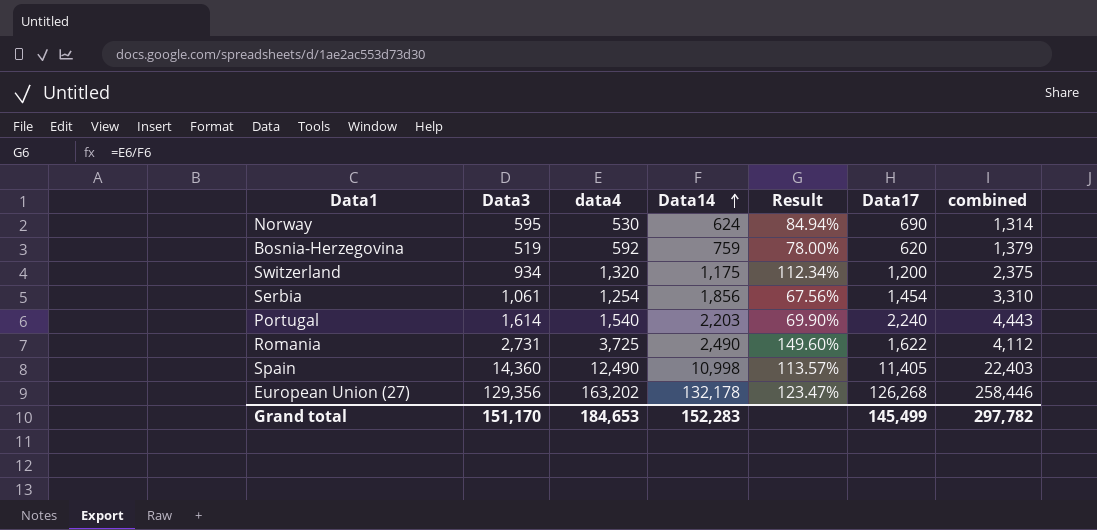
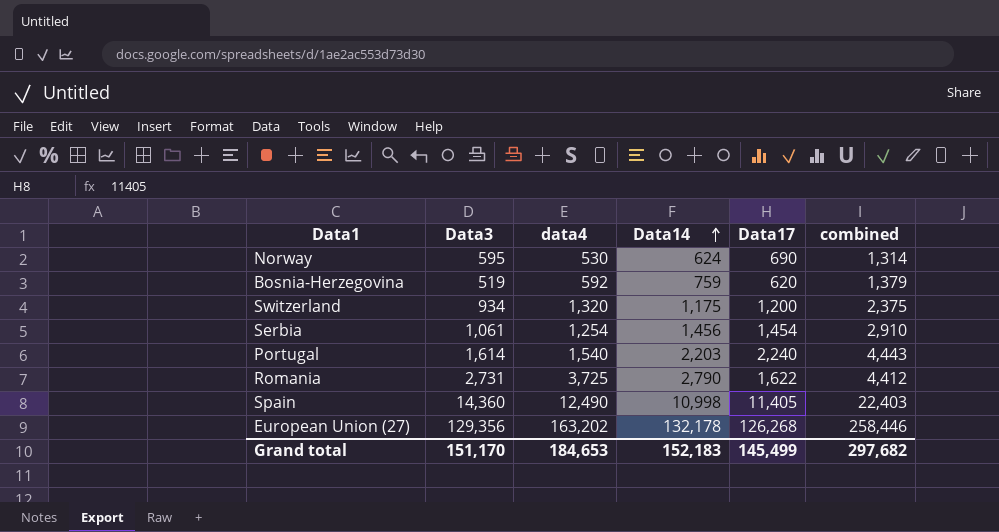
column Result | formula: [data4] / [Data14] -> none
Serbia | Data14: 1,856 -> 1,456
Serbia | combined: 3,310 -> 2,910
Romania | Data14: 2,490 -> 2,790
Romania | combined: 4,112 -> 4,412
Grand total | Data14: 152,283 -> 152,183
Grand total | combined: 297,782 -> 297,682

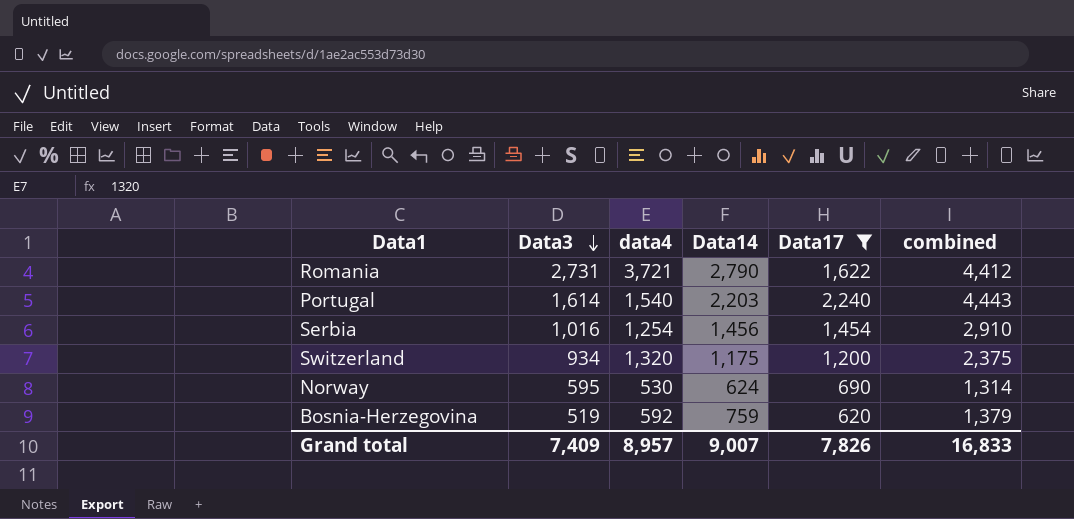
filter: none -> Data17 <= 2,240
row order: Data14 ascending -> Data3 descending
Romania | data4: 3,725 -> 3,721
Serbia | Data3: 1,061 -> 1,016
Grand total | Data3: 151,170 -> 7,409
Grand total | data4: 184,653 -> 8,957
Grand total | Data14: 152,183 -> 9,007
Grand total | Data17: 145,499 -> 7,826
Grand total | combined: 297,682 -> 16,833

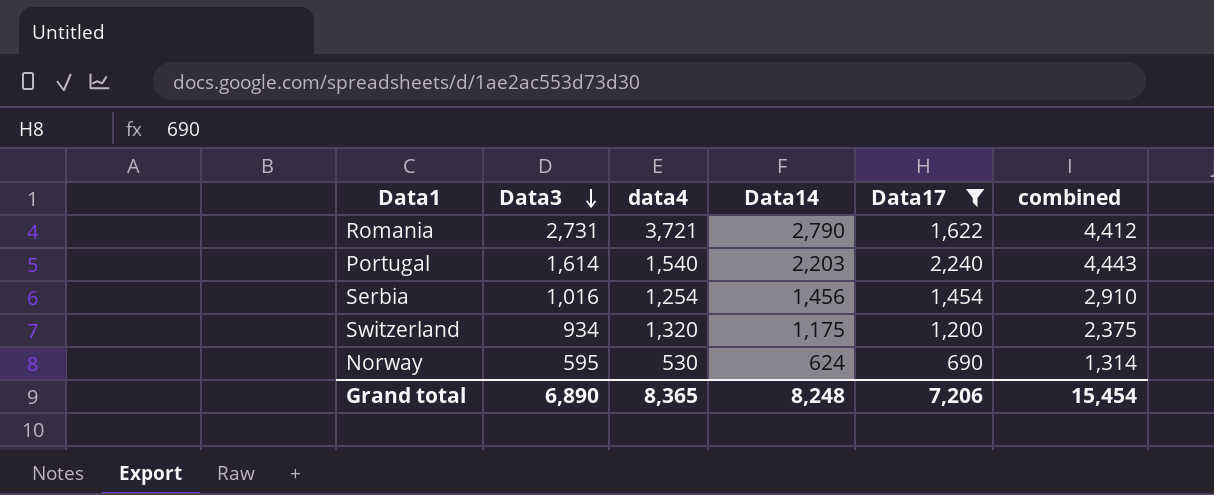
row Bosnia-Herzegovina: 519 | 592 | 759 | 620 | 1,379 -> none
Grand total | Data3: 7,409 -> 6,890
Grand total | data4: 8,957 -> 8,365
Grand total | Data14: 9,007 -> 8,248
Grand total | Data17: 7,826 -> 7,206
Grand total | combined: 16,833 -> 15,454

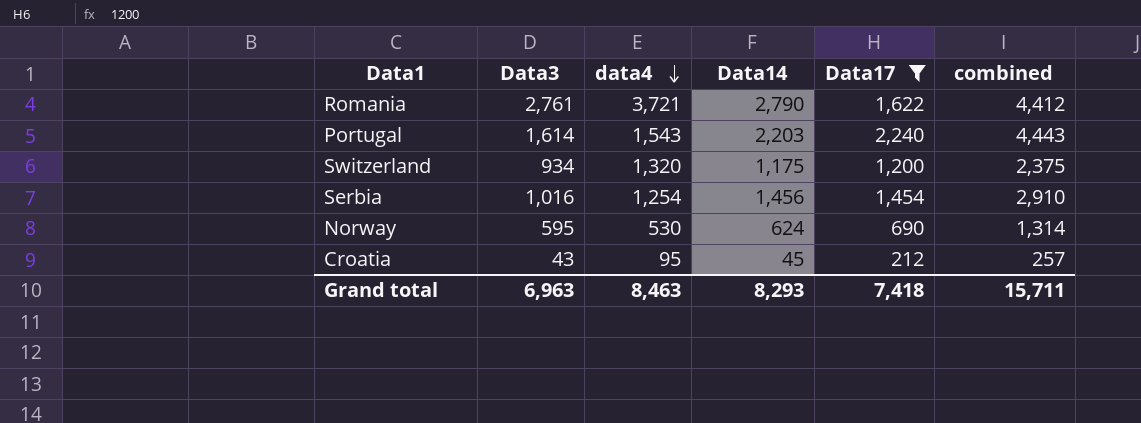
row order: Data3 descending -> data4 descending
Romania | Data3: 2,731 -> 2,761
Portugal | data4: 1,540 -> 1,543
row Croatia: none -> 43 | 95 | 45 | 212 | 257
Grand total | Data3: 6,890 -> 6,963
Grand total | data4: 8,365 -> 8,463
Grand total | Data14: 8,248 -> 8,293
Grand total | Data17: 7,206 -> 7,418
Grand total | combined: 15,454 -> 15,711

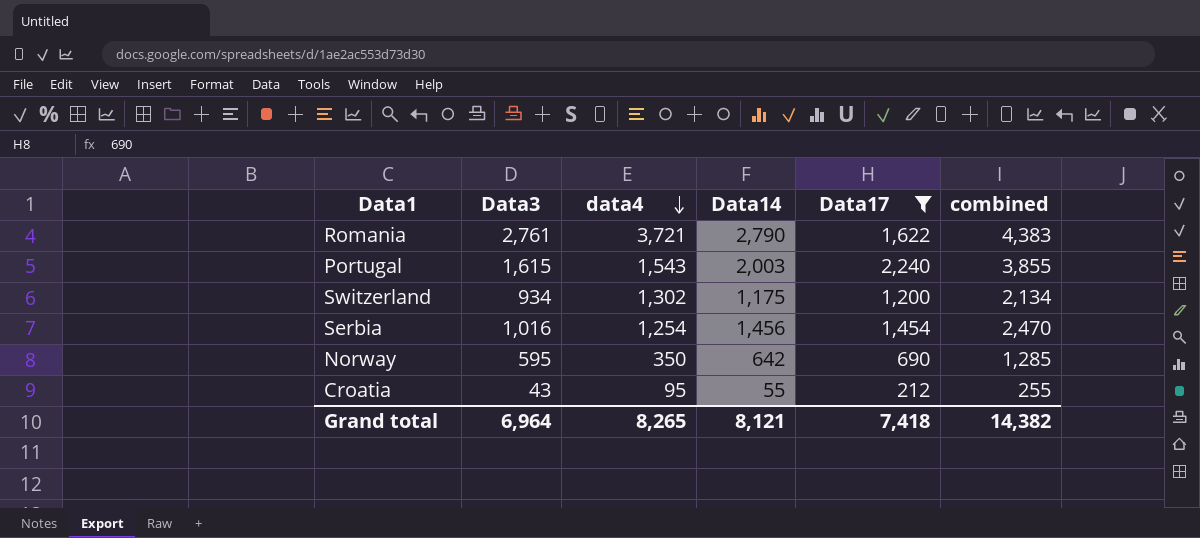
column combined | formula: [Data14] + [Data17] -> [Data3] + [Data17]
Portugal | Data3: 1,614 -> 1,615
Portugal | Data14: 2,203 -> 2,003
Switzerland | data4: 1,320 -> 1,302
Norway | data4: 530 -> 350
Norway | Data14: 624 -> 642
Croatia | Data14: 45 -> 55
Grand total | Data3: 6,963 -> 6,964
Grand total | data4: 8,463 -> 8,265
Grand total | Data14: 8,293 -> 8,121
Grand total | combined: 15,711 -> 14,382

